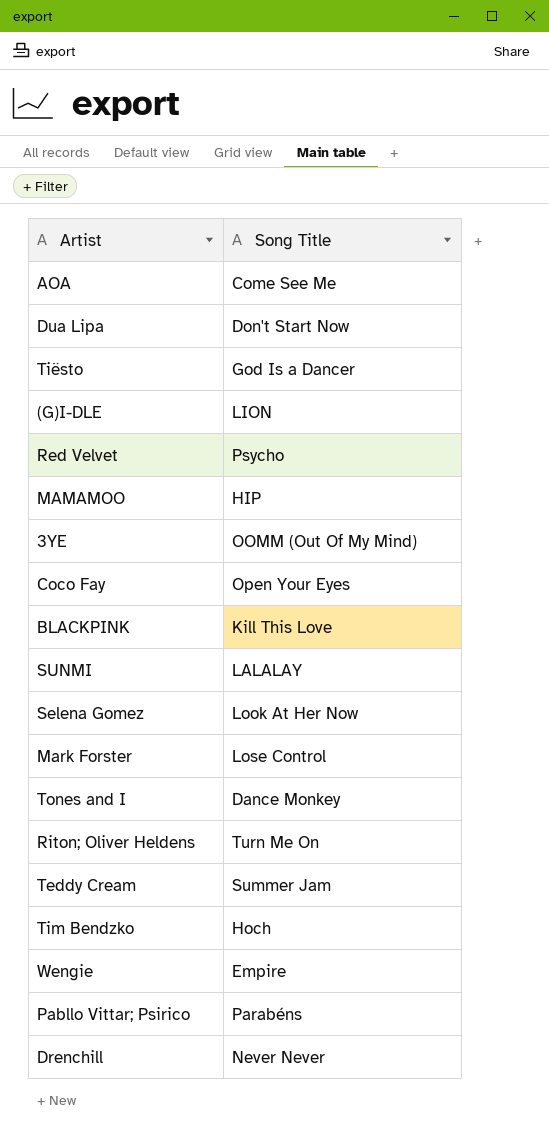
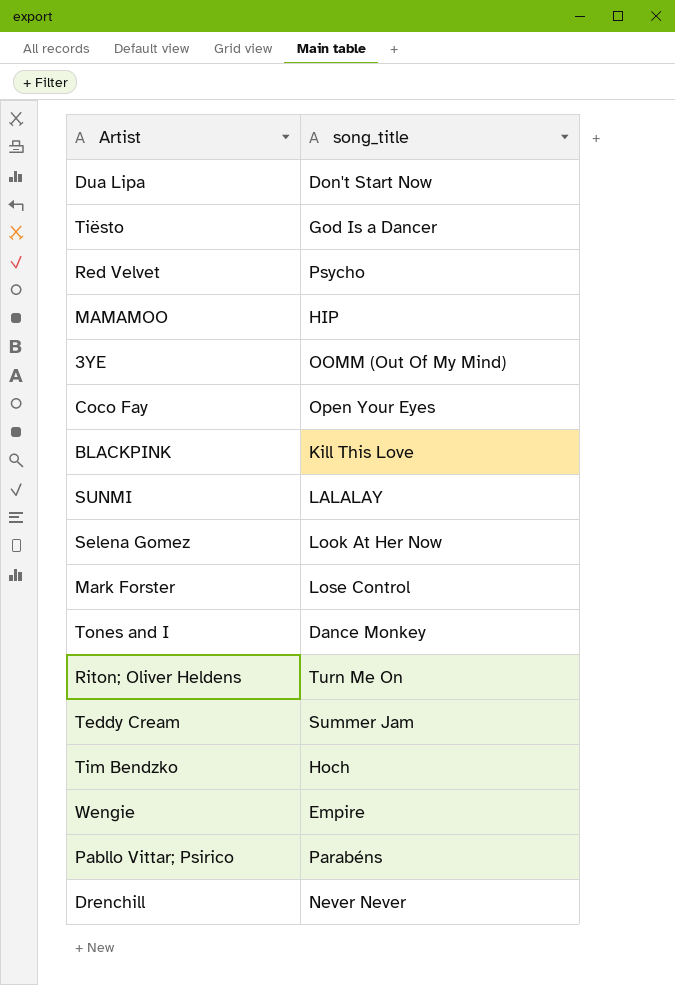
column name: Song Title -> song_title
row AOA: Come See Me -> none
row (G)I-DLE: LION -> none

